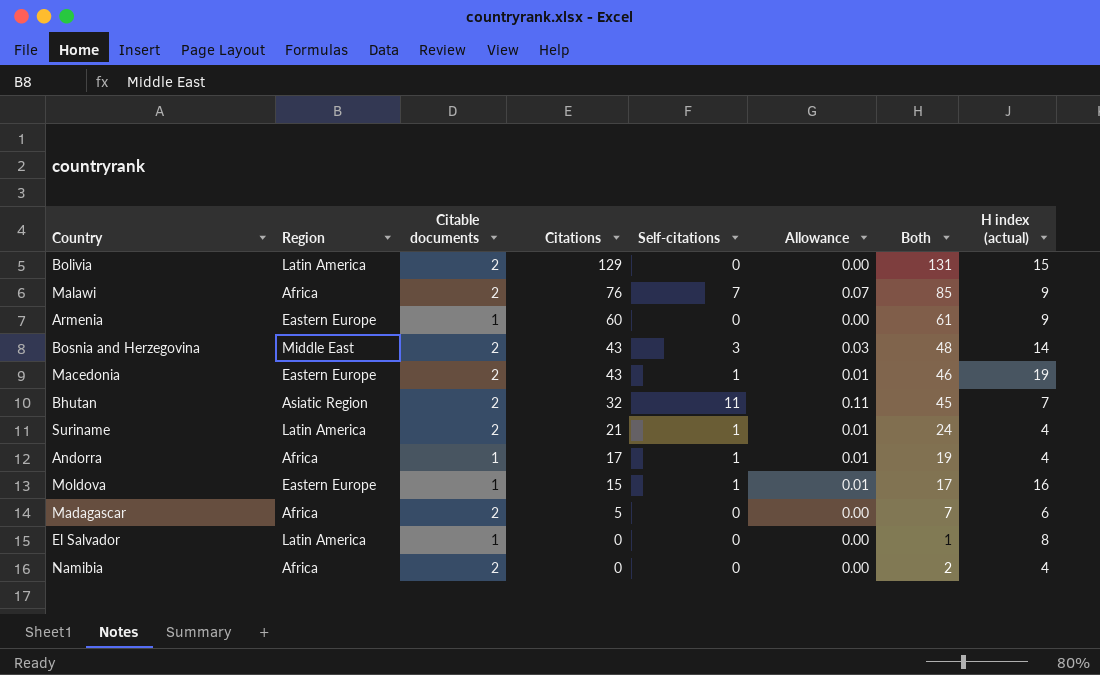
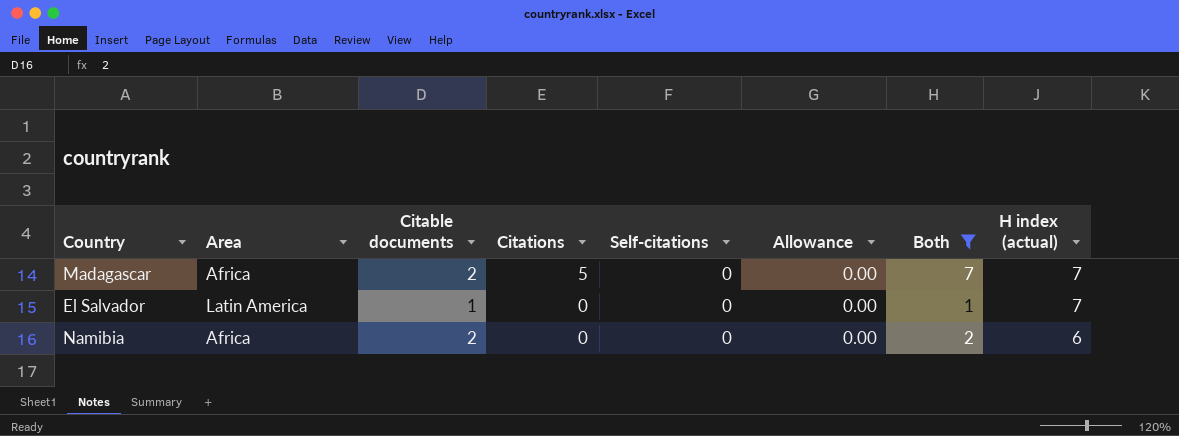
filter: none -> Both <= 7
column name: Region -> Area
Madagascar | H index (actual): 6 -> 7
El Salvador | H index (actual): 8 -> 7
Namibia | H index (actual): 4 -> 6

